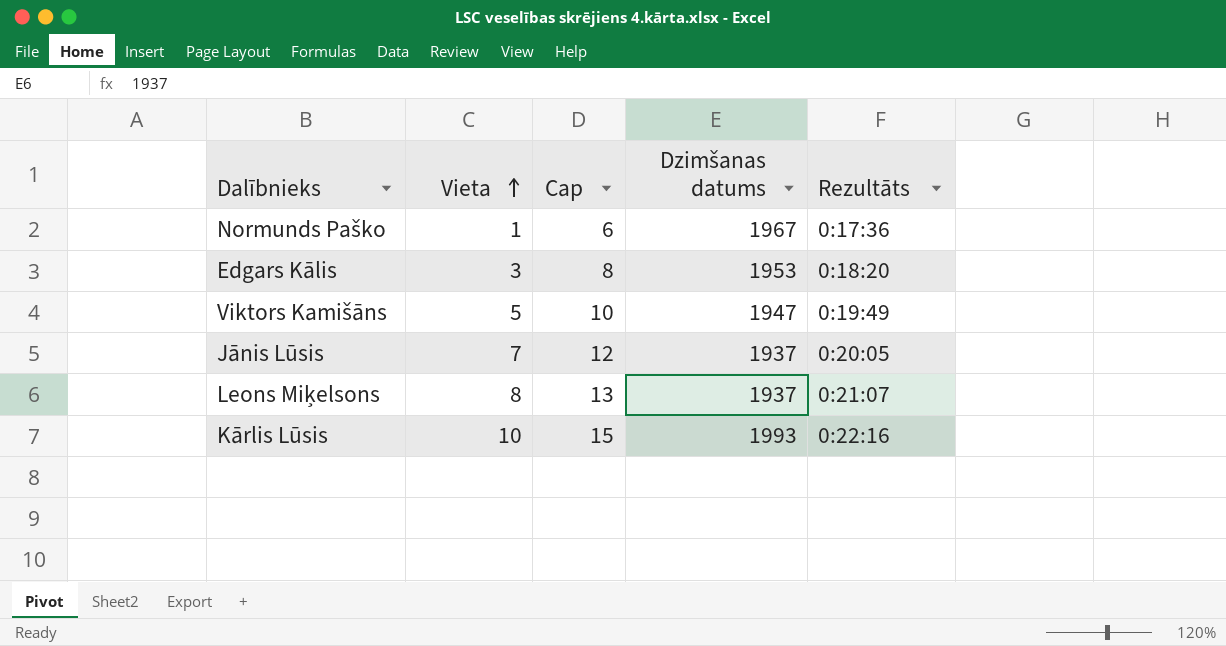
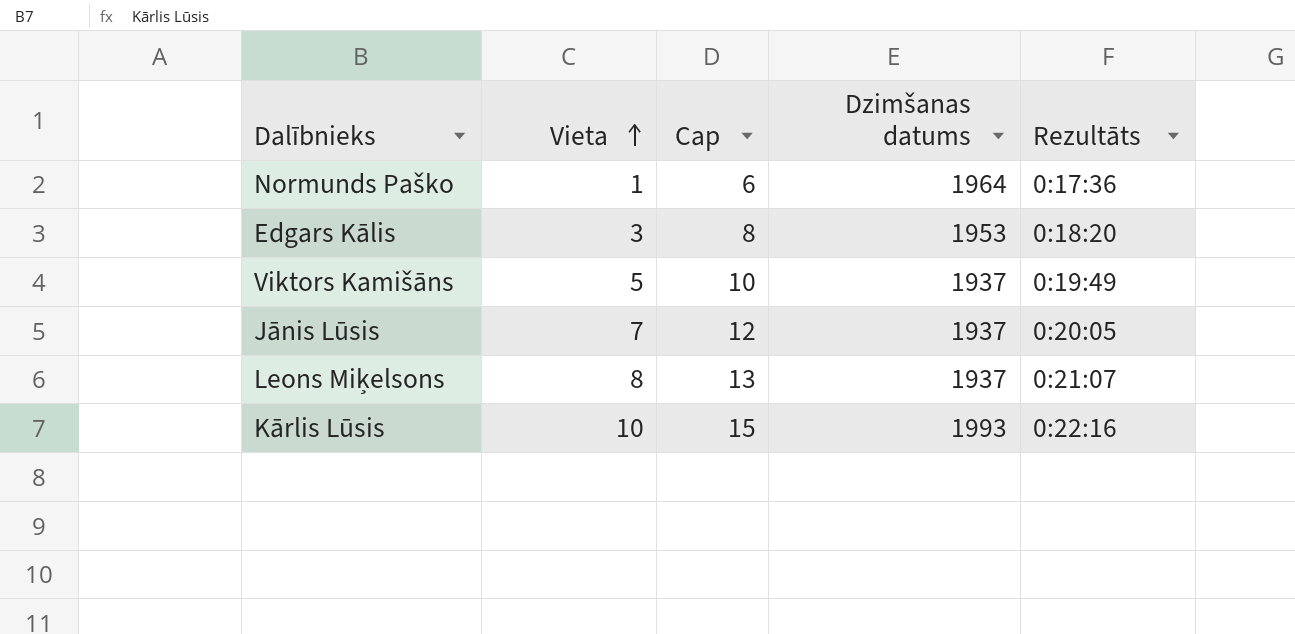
Normunds Paško | Dzimšanas datums: 1967 -> 1964
Viktors Kamišāns | Dzimšanas datums: 1947 -> 1937

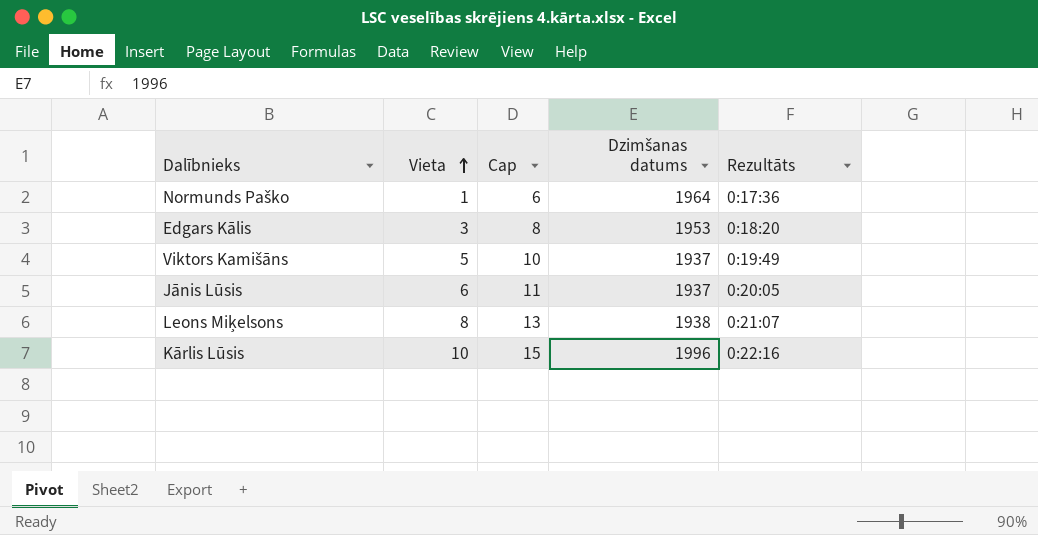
Jānis Lūsis | Vieta: 7 -> 6
Jānis Lūsis | Cap: 12 -> 11
Leons Miķelsons | Dzimšanas datums: 1937 -> 1938
Kārlis Lūsis | Dzimšanas datums: 1993 -> 1996

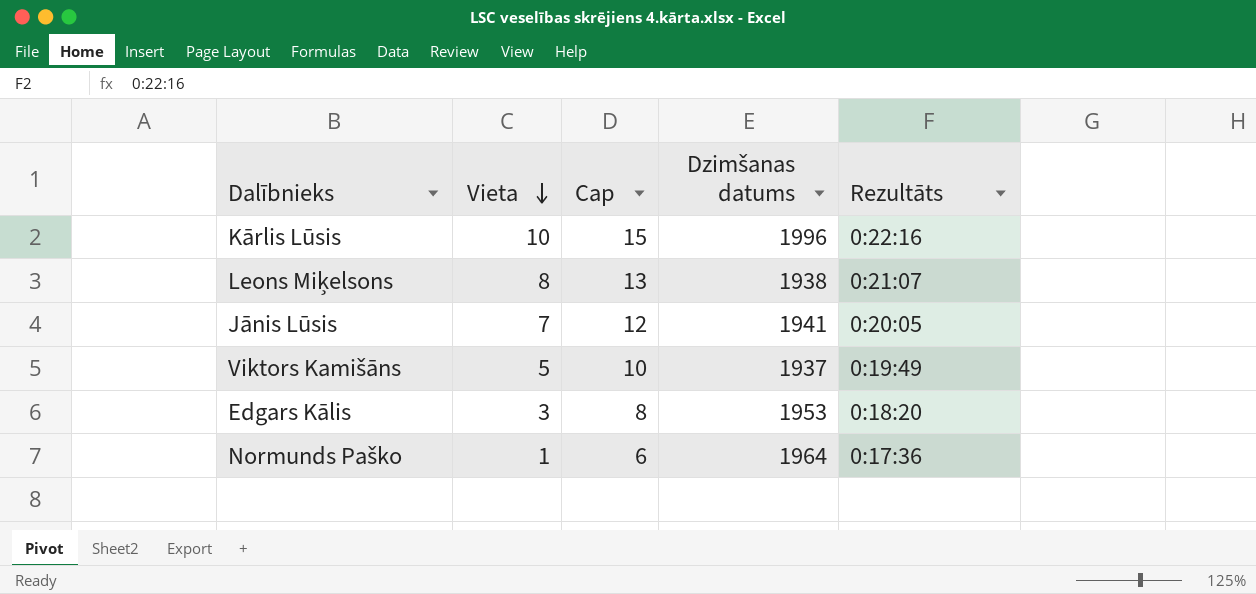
row order: Vieta ascending -> Vieta descending
Jānis Lūsis | Vieta: 6 -> 7
Jānis Lūsis | Cap: 11 -> 12
Jānis Lūsis | Dzimšanas datums: 1937 -> 1941

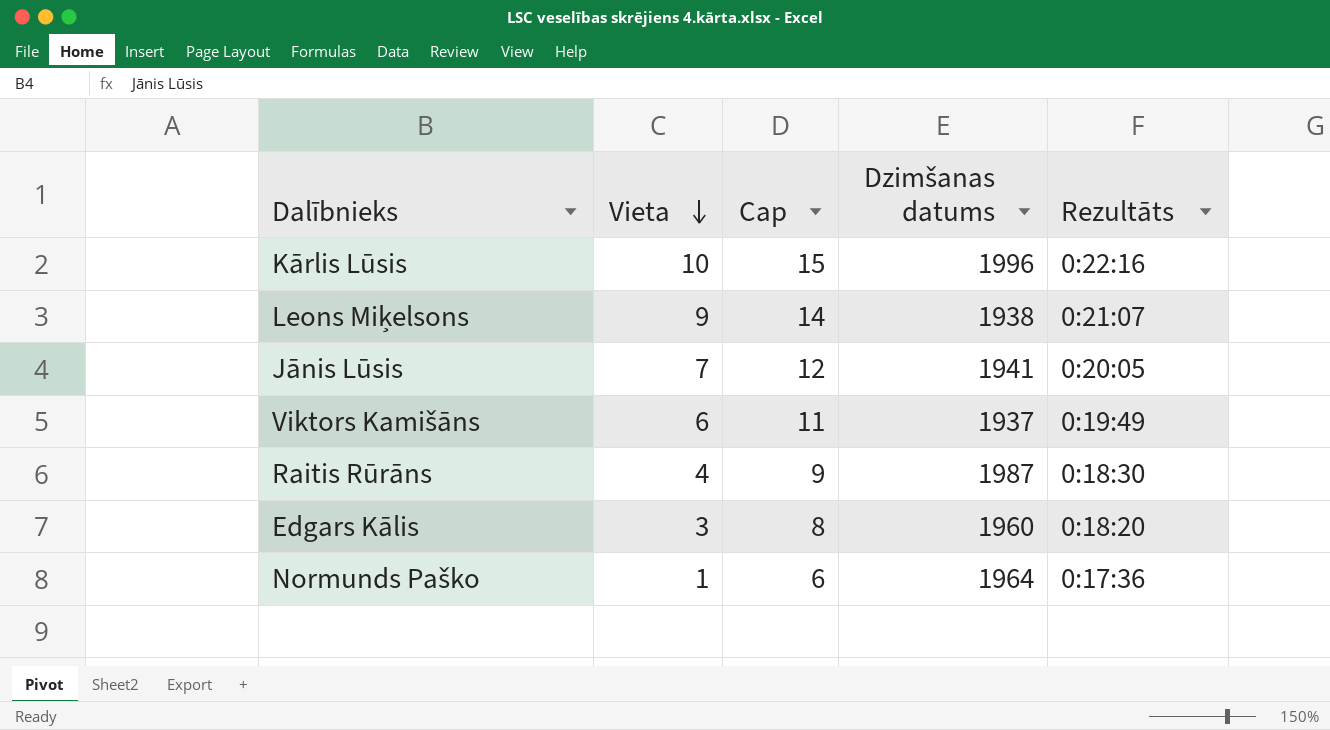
Leons Miķelsons | Vieta: 8 -> 9
Leons Miķelsons | Cap: 13 -> 14
Viktors Kamišāns | Vieta: 5 -> 6
Viktors Kamišāns | Cap: 10 -> 11
row Raitis Rūrāns: none -> 4 | 9 | 1987 | 0:18:30
Edgars Kālis | Dzimšanas datums: 1953 -> 1960

